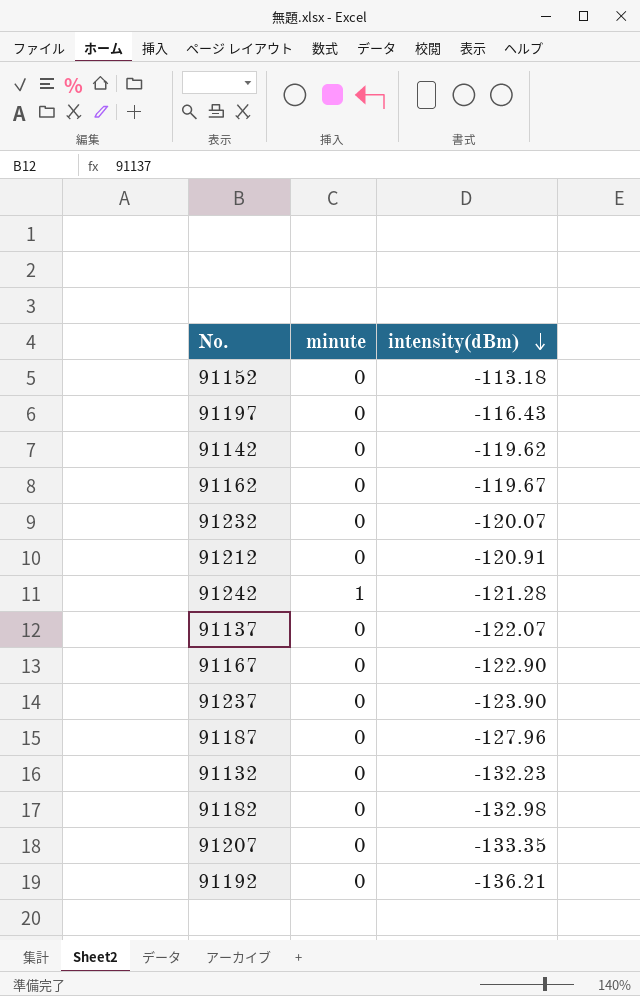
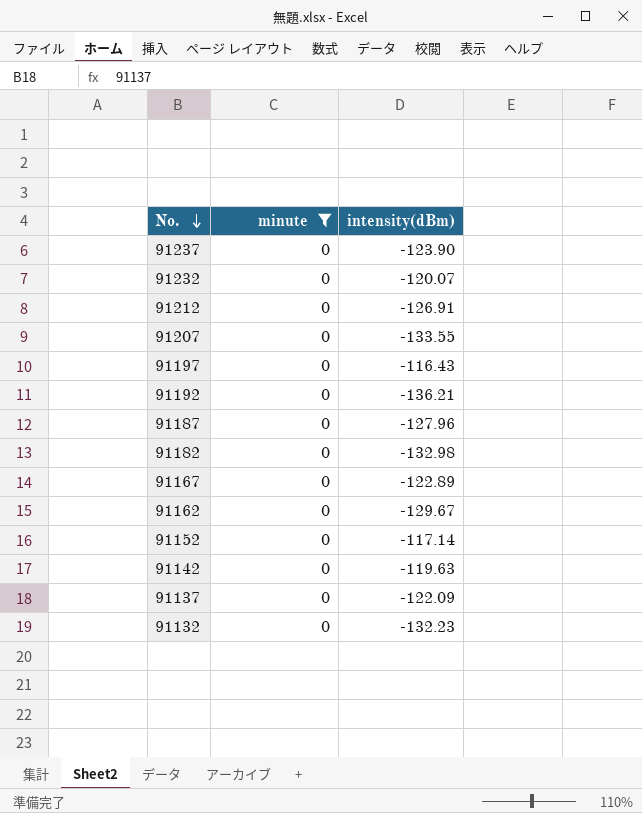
filter: none -> minute = 0
row order: intensity(dBm) descending -> No. descending
91212 | intensity(dBm): -120.91 -> -126.91
91207 | intensity(dBm): -133.35 -> -133.55
91167 | intensity(dBm): -122.90 -> -122.89
91162 | intensity(dBm): -119.67 -> -129.67
91152 | intensity(dBm): -113.18 -> -117.14
91142 | intensity(dBm): -119.62 -> -119.63
91137 | intensity(dBm): -122.07 -> -122.09

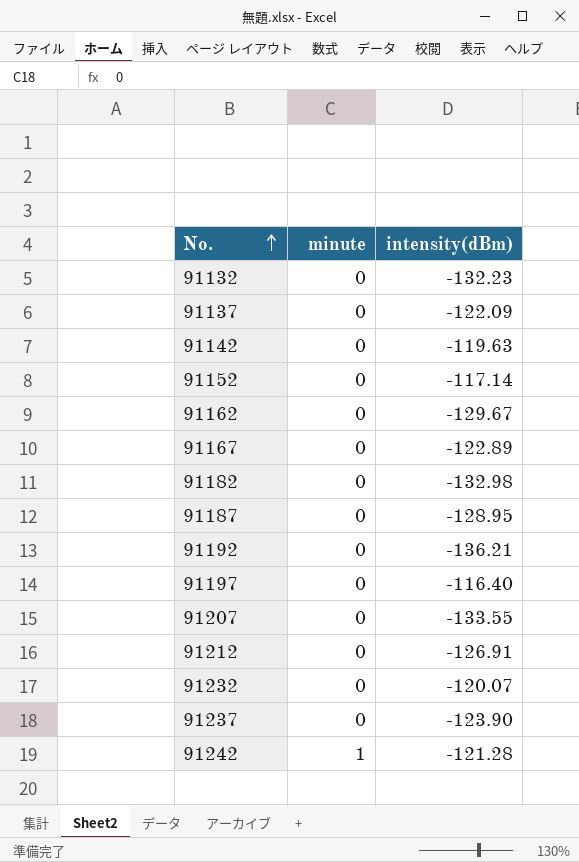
filter: minute = 0 -> none
row order: No. descending -> No. ascending
91187 | intensity(dBm): -127.96 -> -128.95
91197 | intensity(dBm): -116.43 -> -116.40

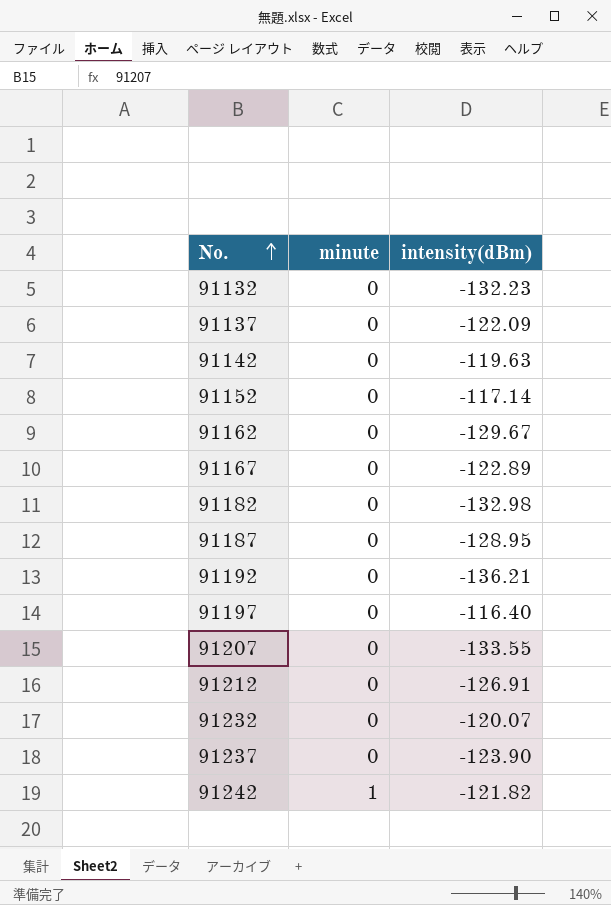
91242 | intensity(dBm): -121.28 -> -121.82

